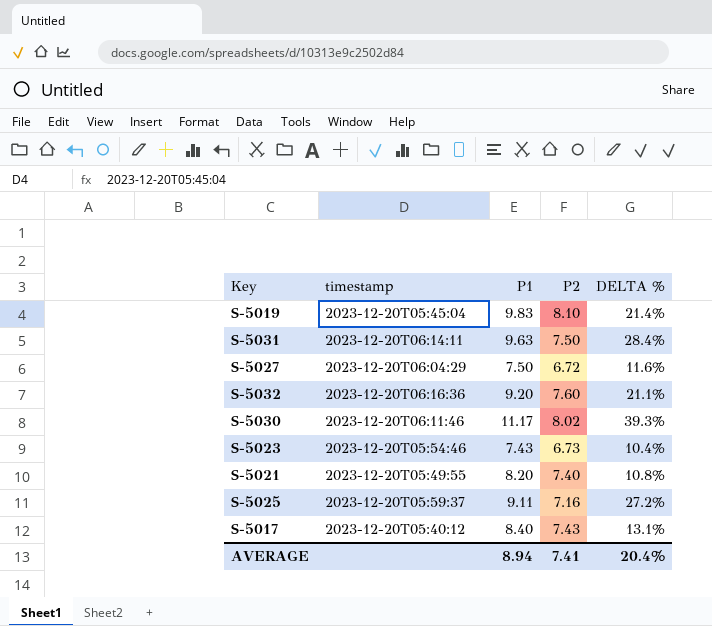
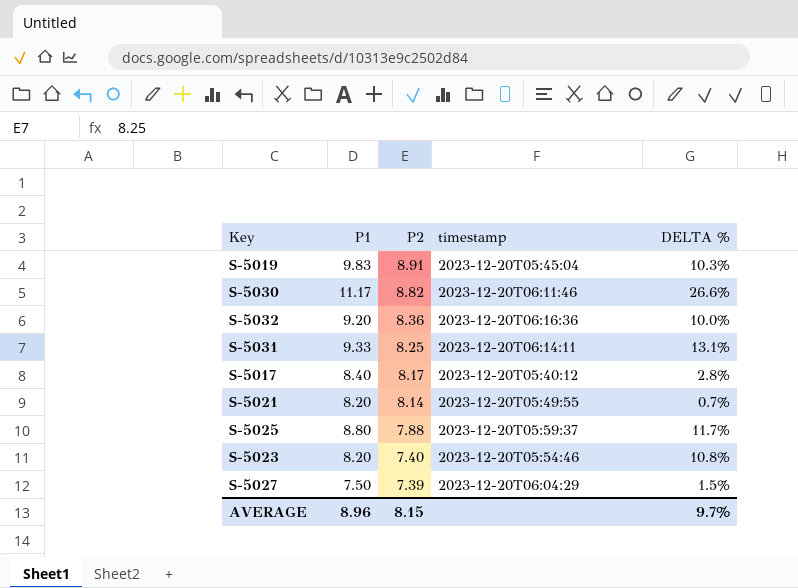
row order: none -> P2 descending
column timestamp | position: 2 -> 4
S-5019 | P2: 8.10 -> 8.91
S-5019 | DELTA %: 21.4% -> 10.3%
S-5030 | P2: 8.02 -> 8.82
S-5030 | DELTA %: 39.3% -> 26.6%
S-5032 | P2: 7.60 -> 8.36
S-5032 | DELTA %: 21.1% -> 10.0%
S-5031 | P1: 9.63 -> 9.33
S-5031 | P2: 7.50 -> 8.25
S-5031 | DELTA %: 28.4% -> 13.1%
S-5017 | P2: 7.43 -> 8.17
S-5017 | DELTA %: 13.1% -> 2.8%
S-5021 | P2: 7.40 -> 8.14
S-5021 | DELTA %: 10.8% -> 0.7%
S-5025 | P1: 9.11 -> 8.80
S-5025 | P2: 7.16 -> 7.88
S-5025 | DELTA %: 27.2% -> 11.7%
S-5023 | P1: 7.43 -> 8.20
S-5023 | P2: 6.73 -> 7.40
S-5023 | DELTA %: 10.4% -> 10.8%
S-5027 | P2: 6.72 -> 7.39
S-5027 | DELTA %: 11.6% -> 1.5%
AVERAGE | P1: 8.94 -> 8.96
AVERAGE | P2: 7.41 -> 8.15
AVERAGE | DELTA %: 20.4% -> 9.7%

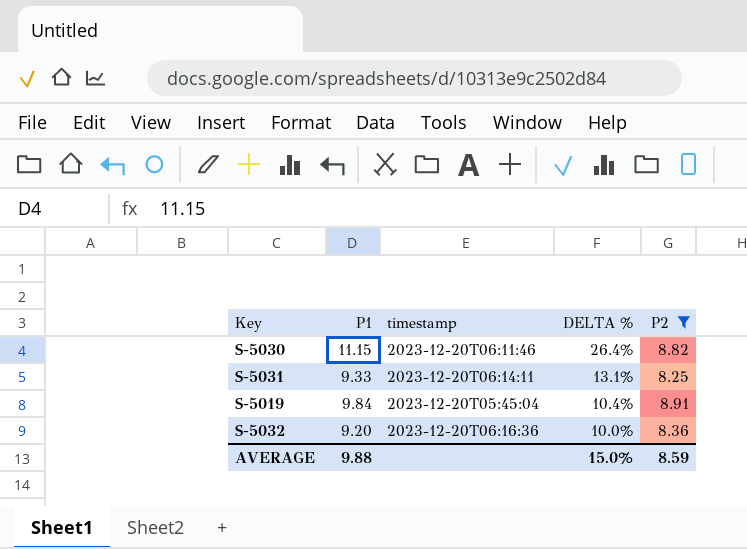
filter: none -> P2 >= 8.25
row order: P2 descending -> DELTA % descending
column P2 | position: 3 -> 5
S-5030 | P1: 11.17 -> 11.15
S-5030 | DELTA %: 26.6% -> 26.4%
S-5019 | P1: 9.83 -> 9.84
S-5019 | DELTA %: 10.3% -> 10.4%
AVERAGE | P1: 8.96 -> 9.88
AVERAGE | DELTA %: 9.7% -> 15.0%
AVERAGE | P2: 8.15 -> 8.59

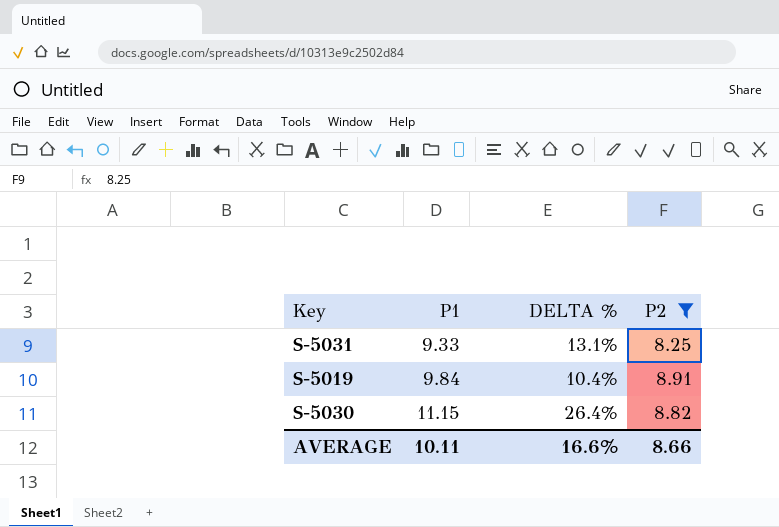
row order: DELTA % descending -> P1 ascending
column timestamp | position: 3 -> none
row S-5032: 9.20 | 2023-12-20T06:16:36 | 10.0% | 8.36 -> none
AVERAGE | P1: 9.88 -> 10.11
AVERAGE | DELTA %: 15.0% -> 16.6%
AVERAGE | P2: 8.59 -> 8.66

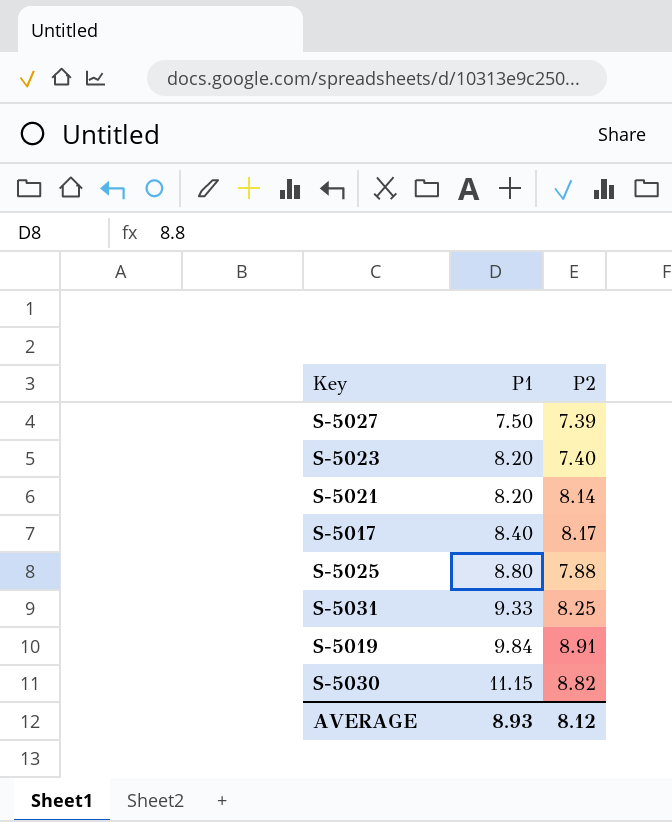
filter: P2 >= 8.25 -> none
column DELTA % | formula: ([P1] - [P2]) / [P2] -> none
AVERAGE | P1: 10.11 -> 8.93
AVERAGE | P2: 8.66 -> 8.12

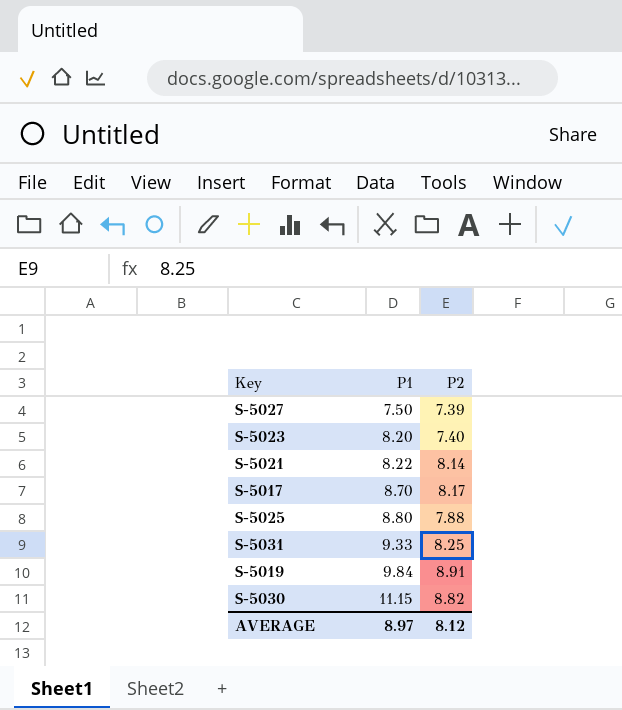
S-5021 | P1: 8.20 -> 8.22
S-5017 | P1: 8.40 -> 8.70
AVERAGE | P1: 8.93 -> 8.97

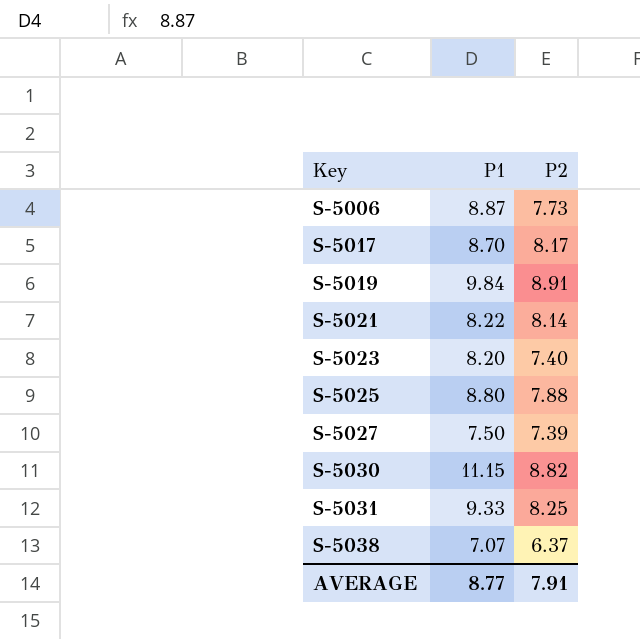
row order: P1 ascending -> Key ascending
row S-5006: none -> 8.87 | 7.73
row S-5038: none -> 7.07 | 6.37
AVERAGE | P1: 8.97 -> 8.77
AVERAGE | P2: 8.12 -> 7.91

